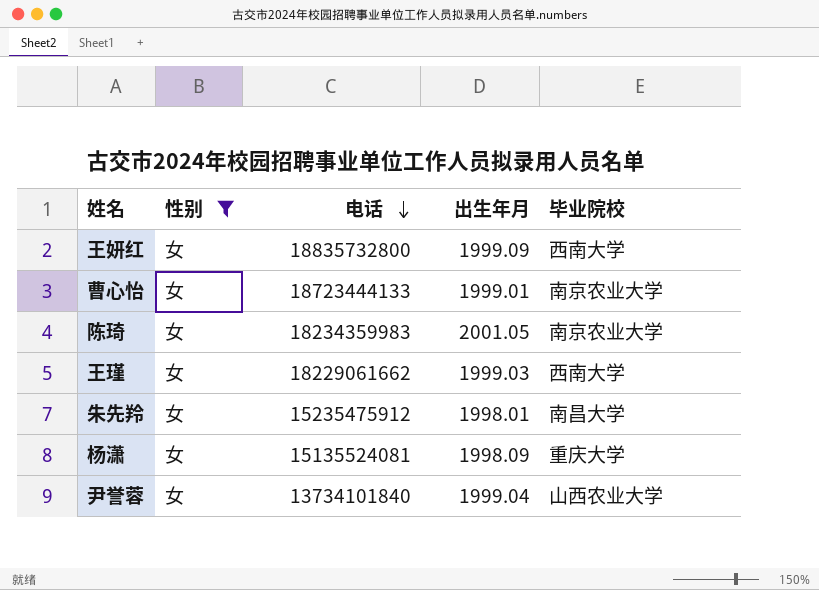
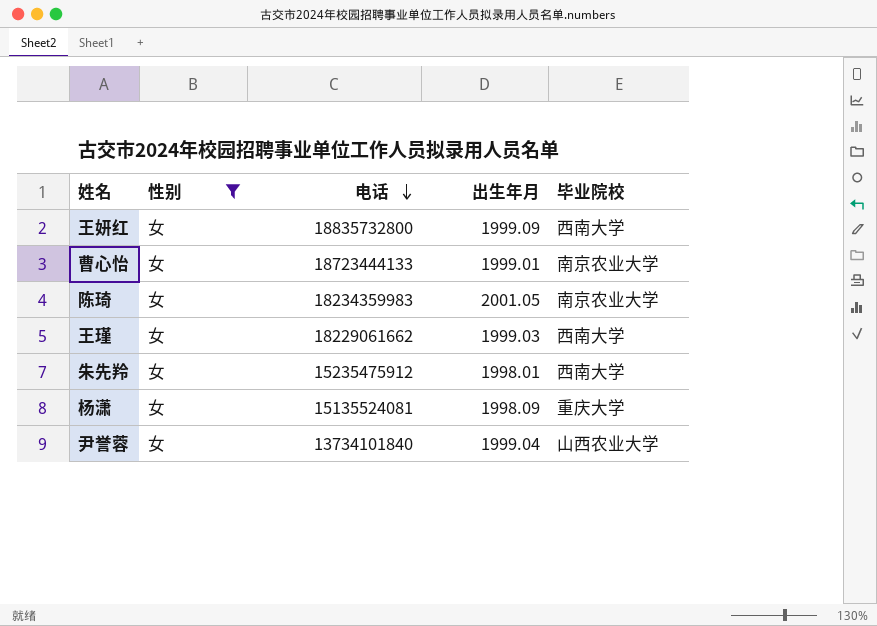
朱先羚 | 毕业院校: 南昌大学 -> 西南大学

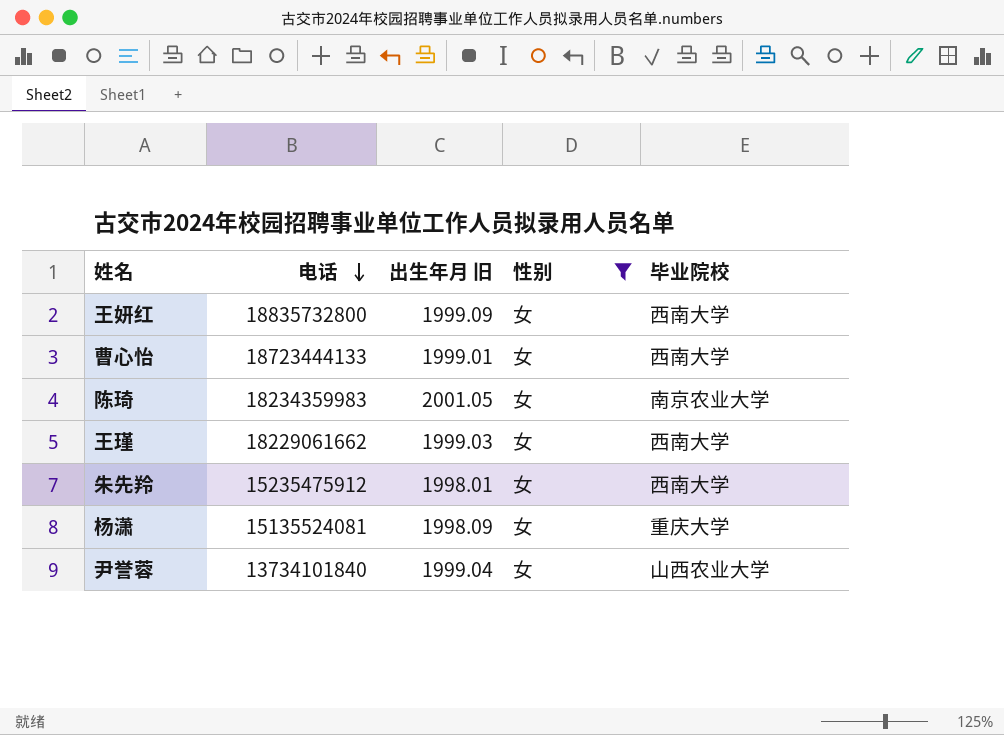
column name: 出生年月 -> 出生年月 旧
column 性别 | position: 2 -> 4
曹心怡 | 毕业院校: 南京农业大学 -> 西南大学

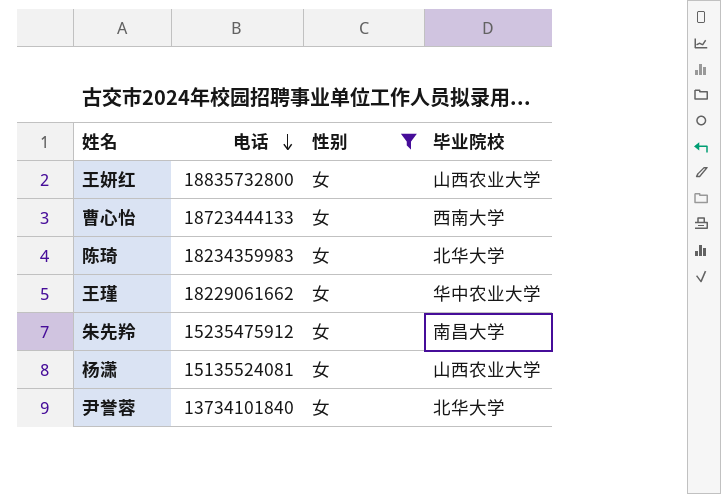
column 出生年月 旧 | position: 3 -> none
王妍红 | 毕业院校: 西南大学 -> 山西农业大学
陈琦 | 毕业院校: 南京农业大学 -> 北华大学
王瑾 | 毕业院校: 西南大学 -> 华中农业大学
朱先羚 | 毕业院校: 西南大学 -> 南昌大学
杨潇 | 毕业院校: 重庆大学 -> 山西农业大学
尹誉蓉 | 毕业院校: 山西农业大学 -> 北华大学

